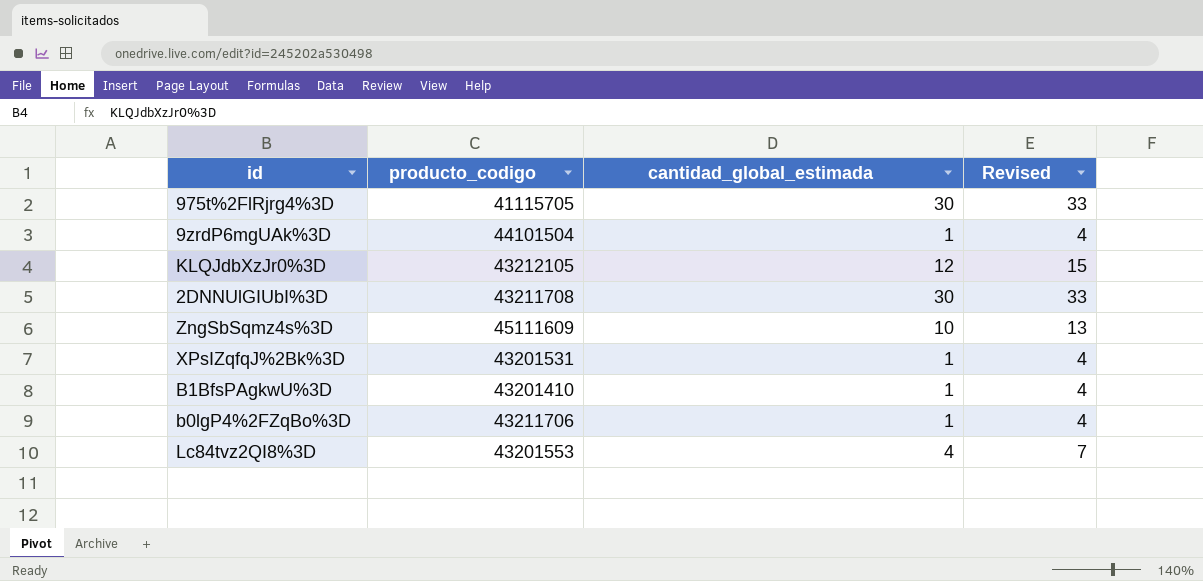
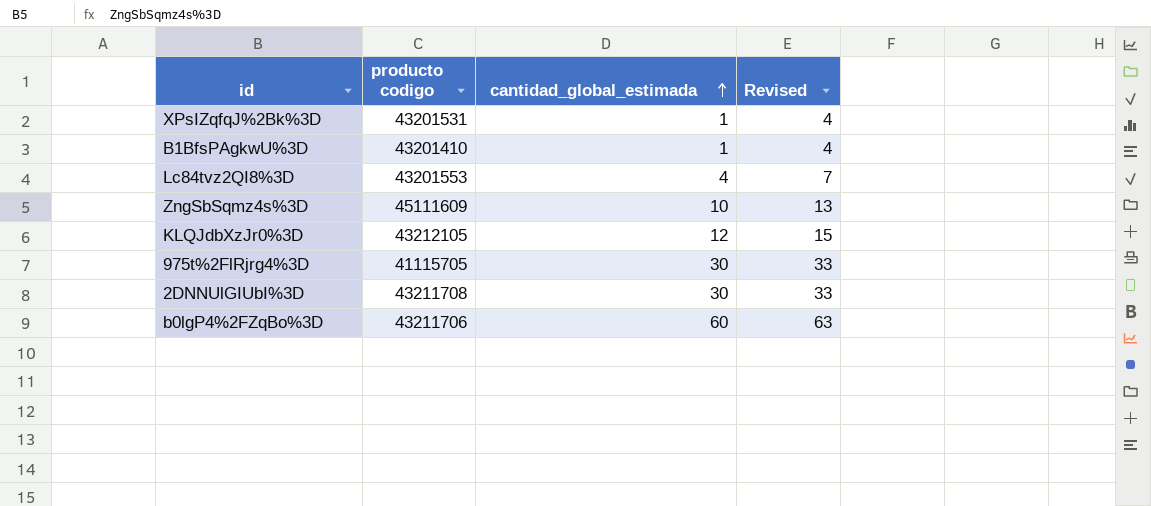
row order: none -> cantidad_global_estimada ascending
column name: producto_codigo -> producto codigo
row 9zrdP6mgUAk%3D: 44101504 | 1 | 4 -> none
b0lgP4%2FZqBo%3D | cantidad_global_estimada: 1 -> 60
b0lgP4%2FZqBo%3D | Revised: 4 -> 63

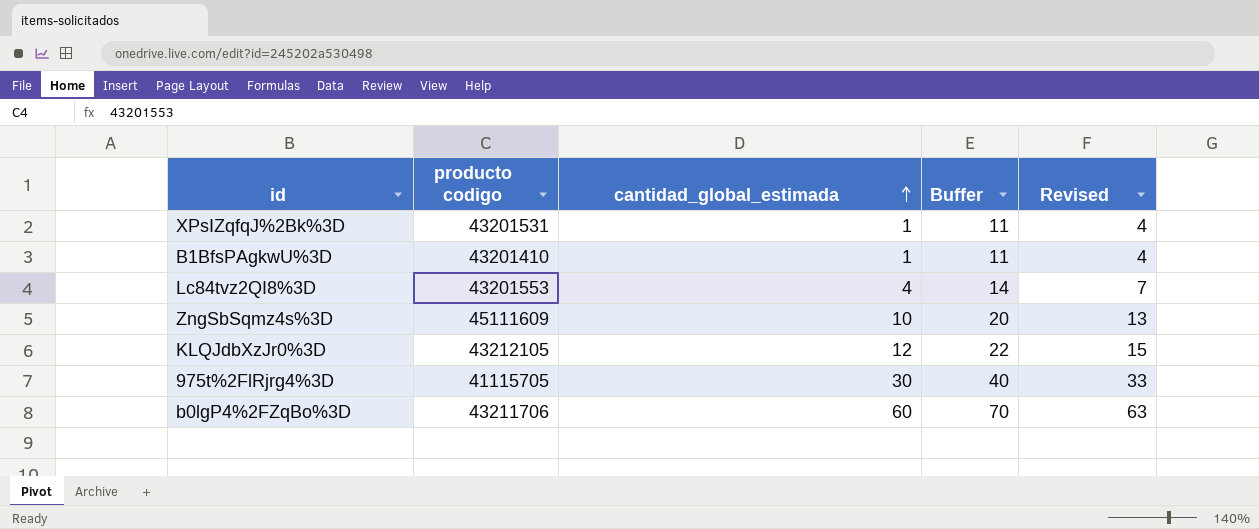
column Buffer | formula: none -> [cantidad_global_estimada] + 10
row 2DNNUlGIUbI%3D: 43211708 | 30 | 33 -> none

